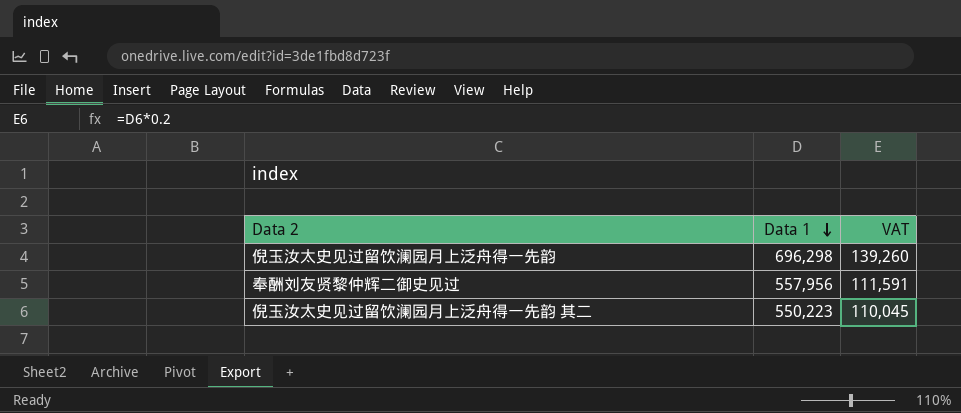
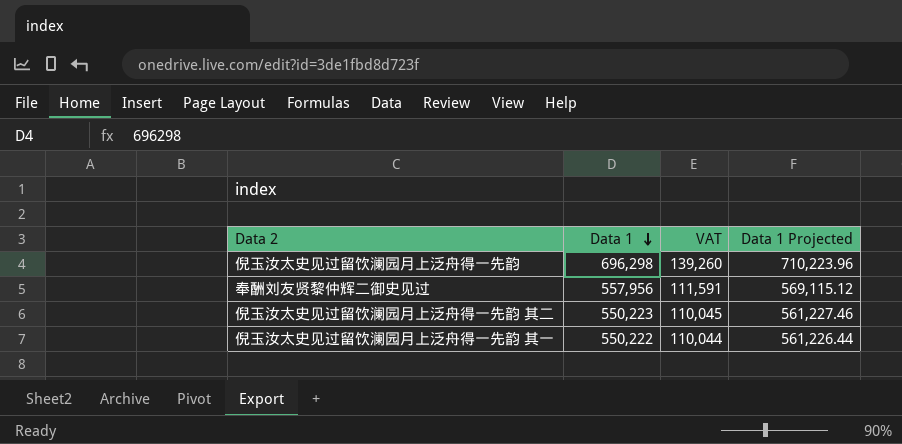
column Data 1 Projected | formula: none -> [Data 1] * 1.02
row 倪玉汝太史见过留饮澜园月上泛舟得一先韵 其一: none -> 550,222 | 110,044 | 561,226.44

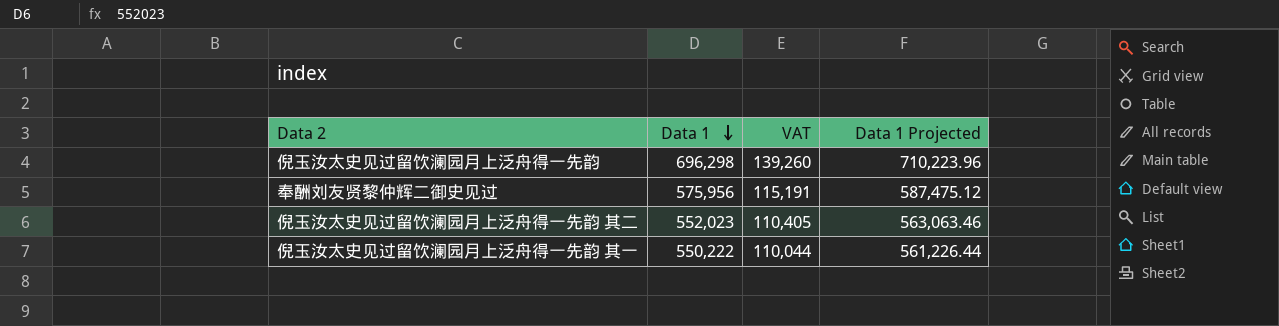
奉酬刘友贤黎仲辉二御史见过 | Data 1: 557,956 -> 575,956
奉酬刘友贤黎仲辉二御史见过 | VAT: 111,591 -> 115,191
奉酬刘友贤黎仲辉二御史见过 | Data 1 Projected: 569,115.12 -> 587,475.12
倪玉汝太史见过留饮澜园月上泛舟得一先韵 其二 | Data 1: 550,223 -> 552,023
倪玉汝太史见过留饮澜园月上泛舟得一先韵 其二 | VAT: 110,045 -> 110,405
倪玉汝太史见过留饮澜园月上泛舟得一先韵 其二 | Data 1 Projected: 561,227.46 -> 563,063.46

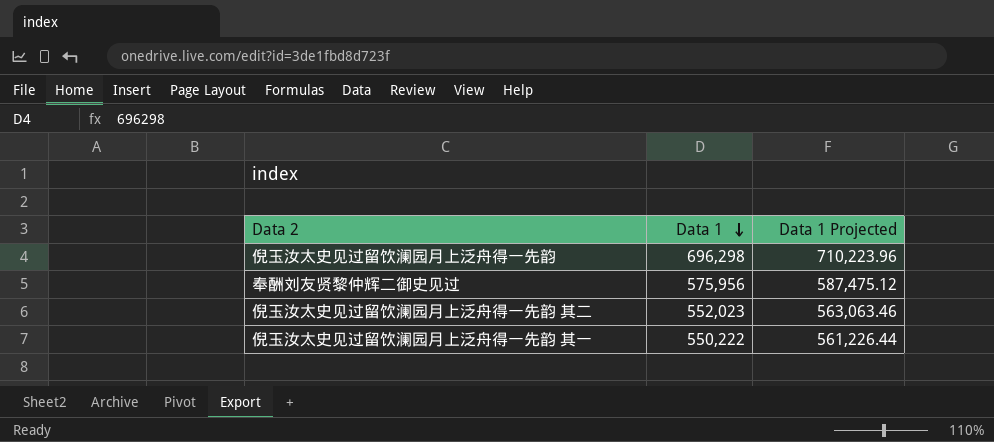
column VAT | formula: [Data 1] * 0.2 -> none

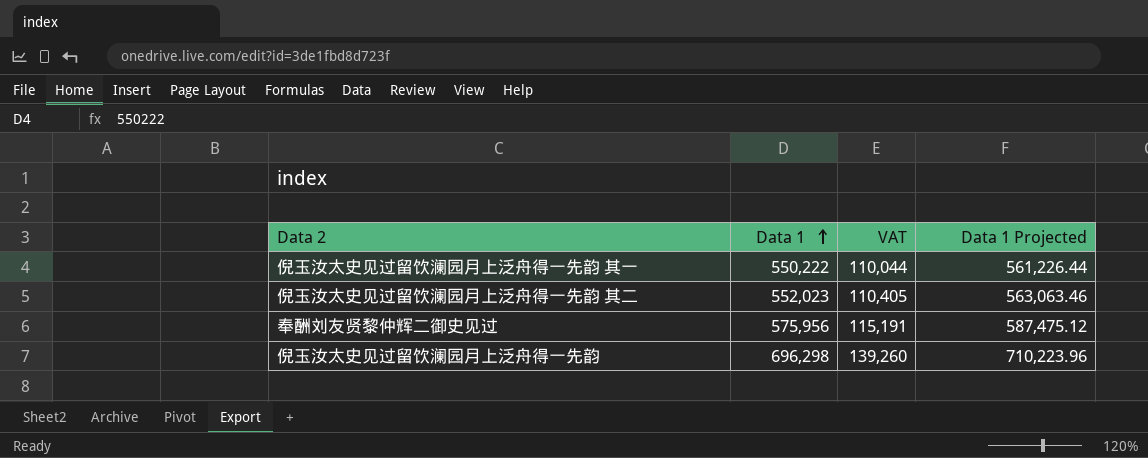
row order: Data 1 descending -> Data 1 ascending
column VAT | formula: none -> [Data 1] * 0.2

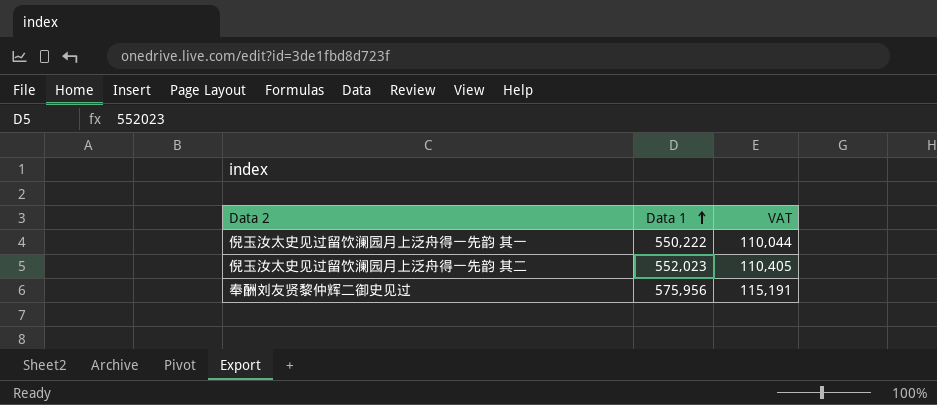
column Data 1 Projected | formula: [Data 1] * 1.02 -> none
row 倪玉汝太史见过留饮澜园月上泛舟得一先韵: 696,298 | 139,260 | 710,223.96 -> none

